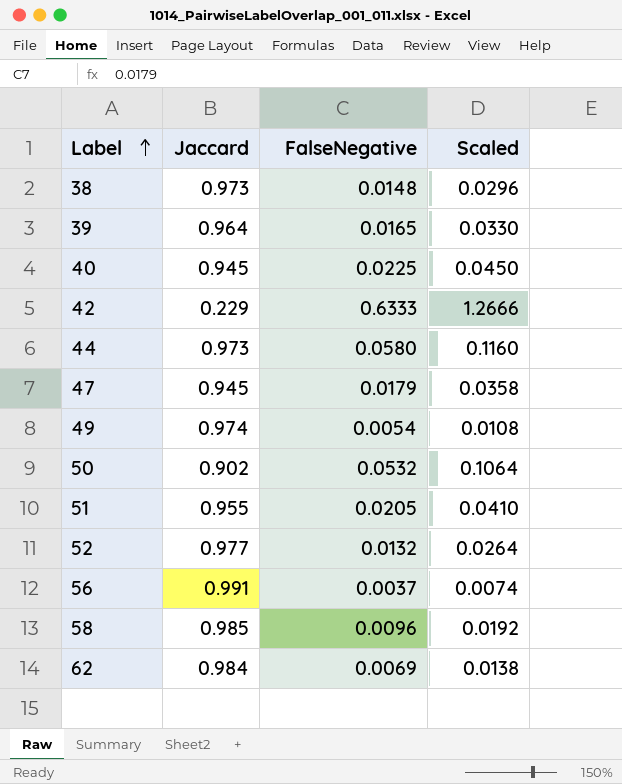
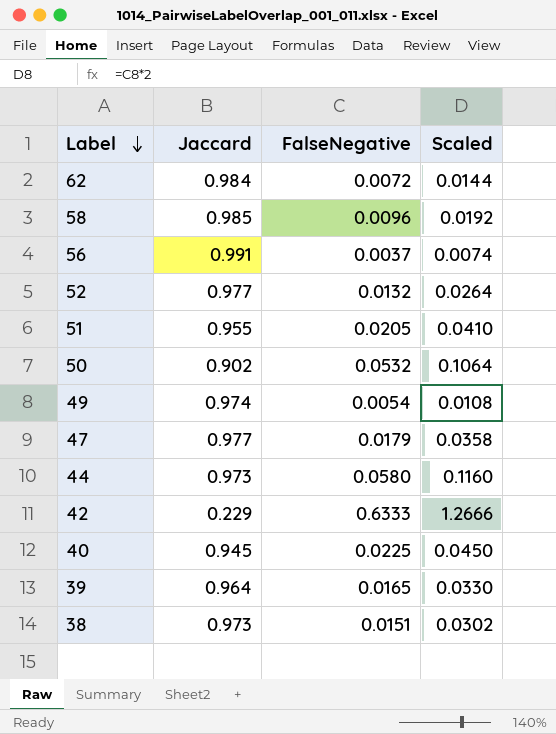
row order: Label ascending -> Label descending
62 | FalseNegative: 0.0069 -> 0.0072
62 | Scaled: 0.0138 -> 0.0144
47 | Jaccard: 0.945 -> 0.977
38 | FalseNegative: 0.0148 -> 0.0151
38 | Scaled: 0.0296 -> 0.0302

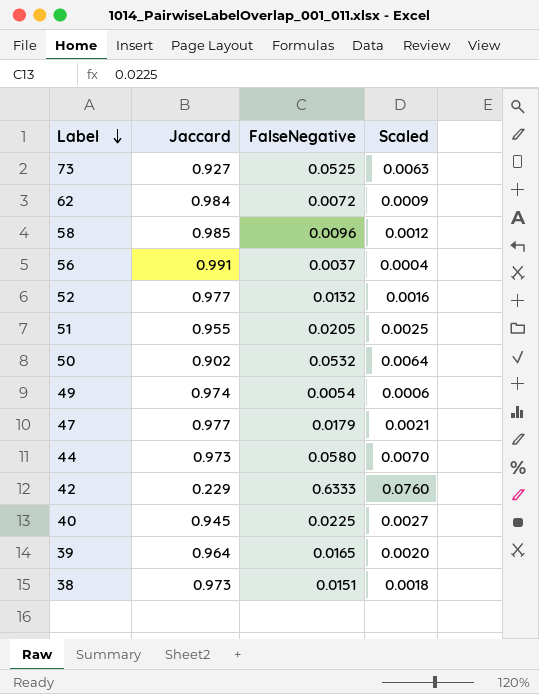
column Scaled | formula: [FalseNegative] * 2 -> [FalseNegative] * 0.12
row 73: none -> 0.927 | 0.0525 | 0.0063

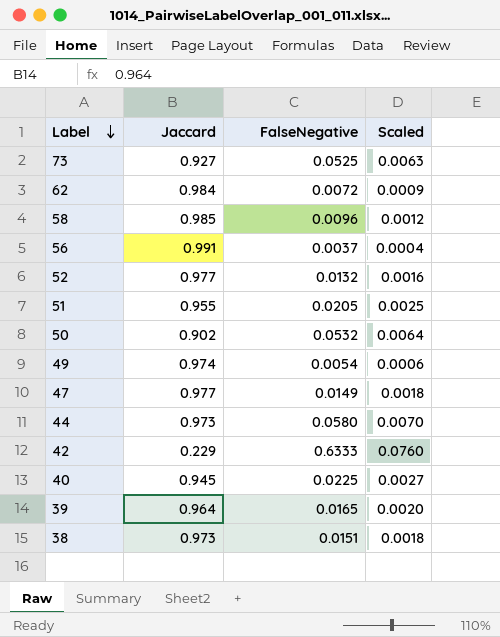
47 | FalseNegative: 0.0179 -> 0.0149
47 | Scaled: 0.0021 -> 0.0018

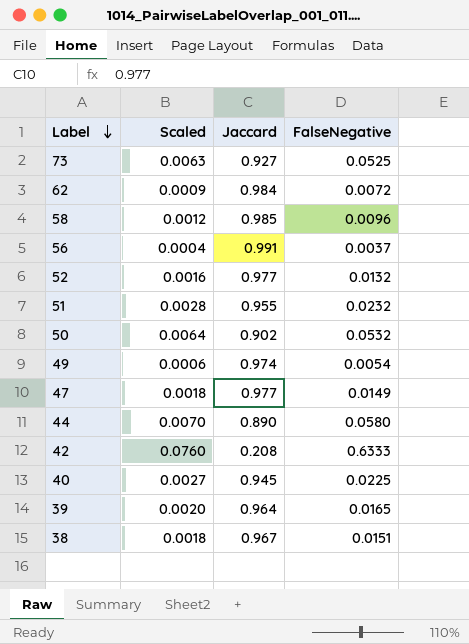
column Scaled | position: 4 -> 2
51 | Scaled: 0.0025 -> 0.0028
51 | FalseNegative: 0.0205 -> 0.0232
44 | Jaccard: 0.973 -> 0.890
42 | Jaccard: 0.229 -> 0.208
38 | Jaccard: 0.973 -> 0.967

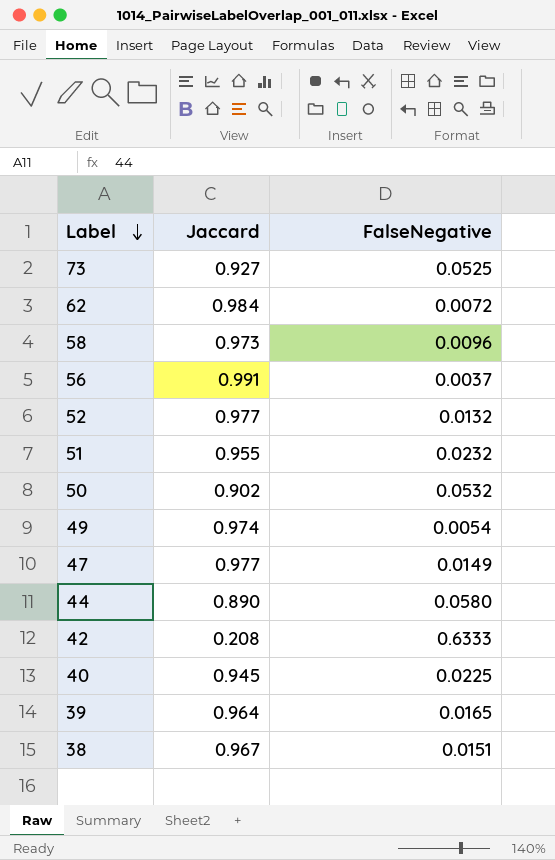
column Scaled | formula: [FalseNegative] * 0.12 -> none
58 | Jaccard: 0.985 -> 0.973

